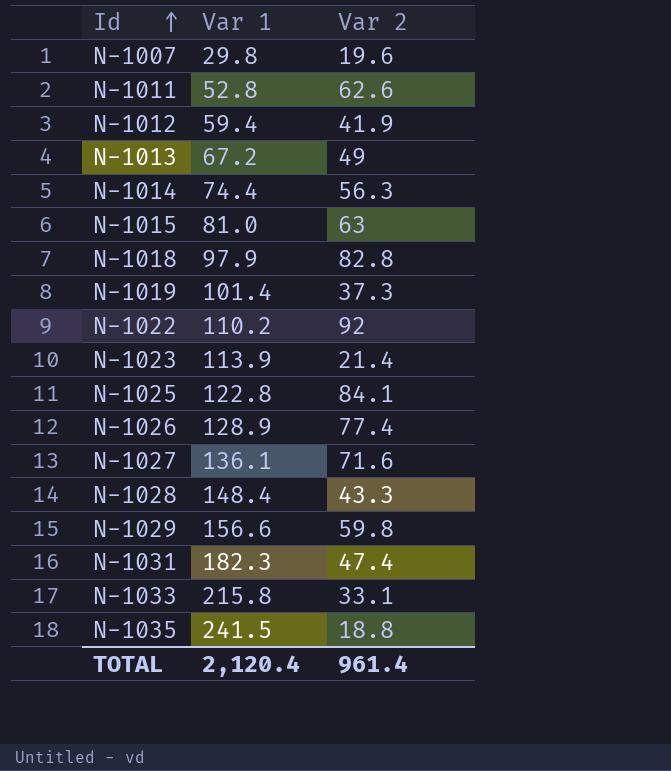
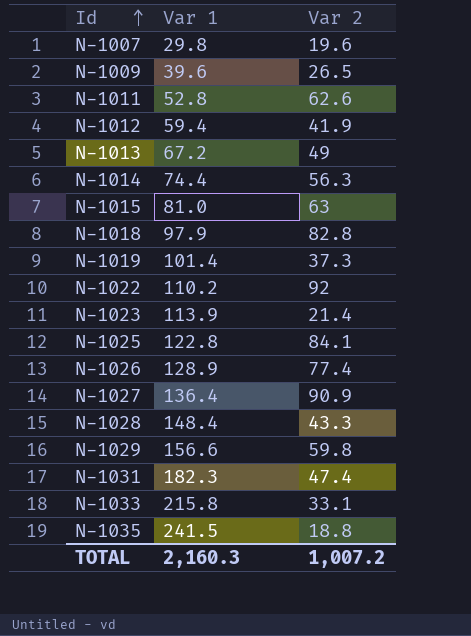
row N-1009: none -> 39.6 | 26.5
N-1027 | Var 1: 136.1 -> 136.4
N-1027 | Var 2: 71.6 -> 90.9
TOTAL | Var 1: 2,120.4 -> 2,160.3
TOTAL | Var 2: 961.4 -> 1,007.2

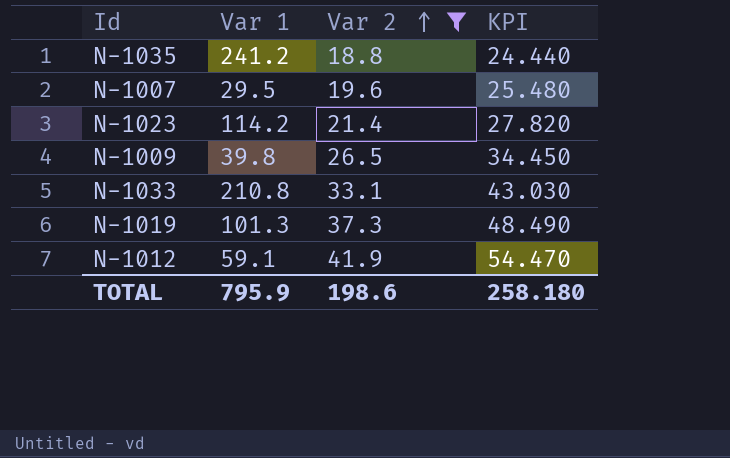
filter: none -> Var 2 <= 41.9
row order: Id ascending -> Var 2 ascending
column KPI | formula: none -> [Var 2] * 1.3
N-1035 | Var 1: 241.5 -> 241.2
N-1007 | Var 1: 29.8 -> 29.5
N-1023 | Var 1: 113.9 -> 114.2
N-1009 | Var 1: 39.6 -> 39.8
N-1033 | Var 1: 215.8 -> 210.8
N-1019 | Var 1: 101.4 -> 101.3
N-1012 | Var 1: 59.4 -> 59.1
TOTAL | Var 1: 2,160.3 -> 795.9
TOTAL | Var 2: 1,007.2 -> 198.6

